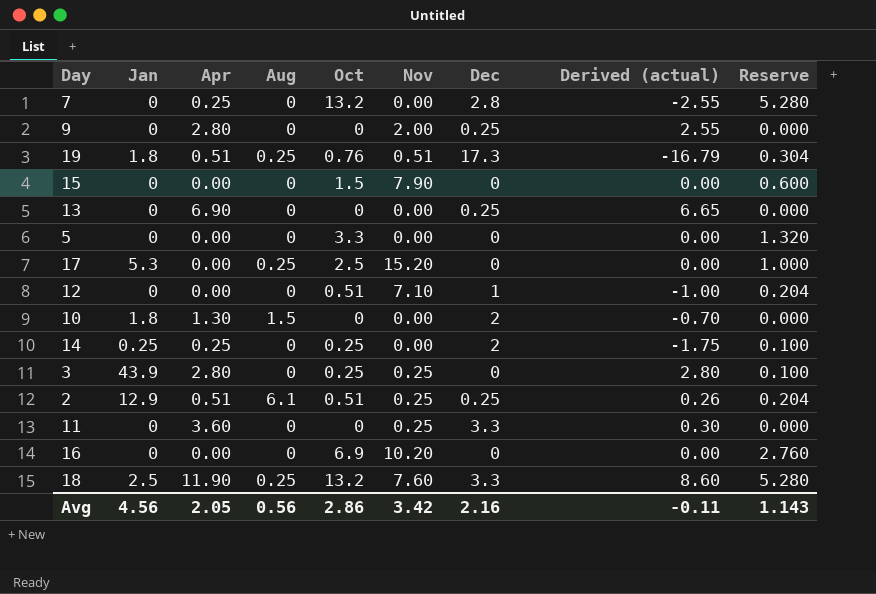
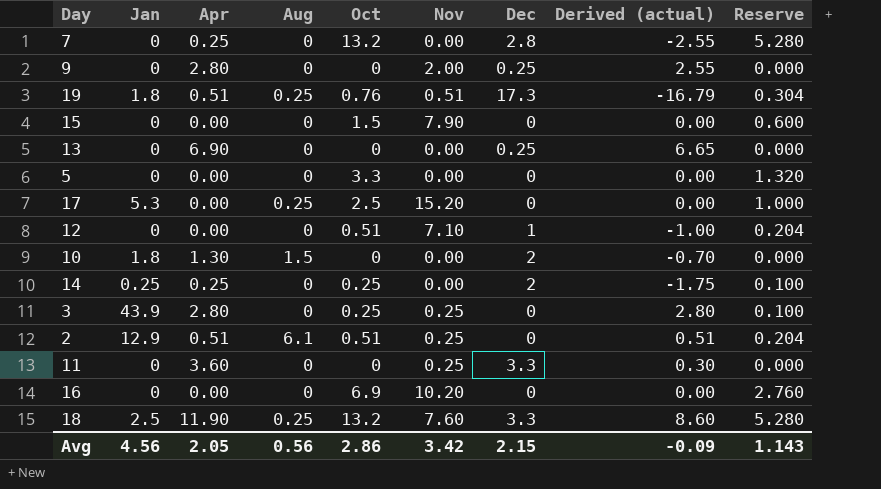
2 | Dec: 0.25 -> 0
2 | Derived (actual): 0.26 -> 0.51
Avg | Dec: 2.16 -> 2.15
Avg | Derived (actual): -0.11 -> -0.09

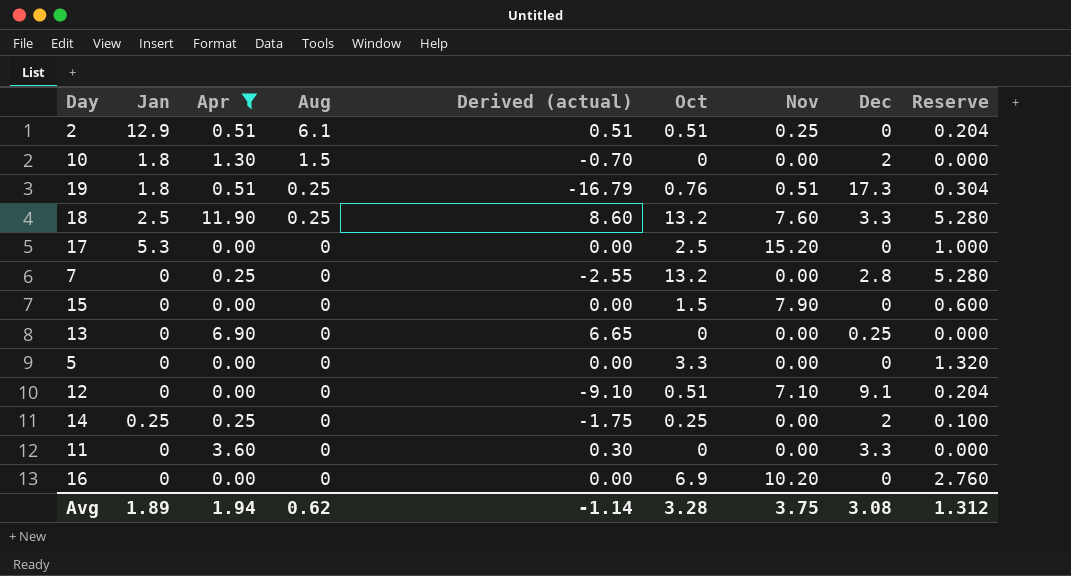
filter: none -> Apr != 2.80
row order: none -> Aug descending
column Derived (actual) | position: 8 -> 5
17 | Aug: 0.25 -> 0
12 | Derived (actual): -1.00 -> -9.10
12 | Dec: 1 -> 9.1
11 | Nov: 0.25 -> 0.00
Avg | Jan: 4.56 -> 1.89
Avg | Apr: 2.05 -> 1.94
Avg | Aug: 0.56 -> 0.62
Avg | Derived (actual): -0.09 -> -1.14
Avg | Oct: 2.86 -> 3.28
Avg | Nov: 3.42 -> 3.75
Avg | Dec: 2.15 -> 3.08
Avg | Reserve: 1.143 -> 1.312

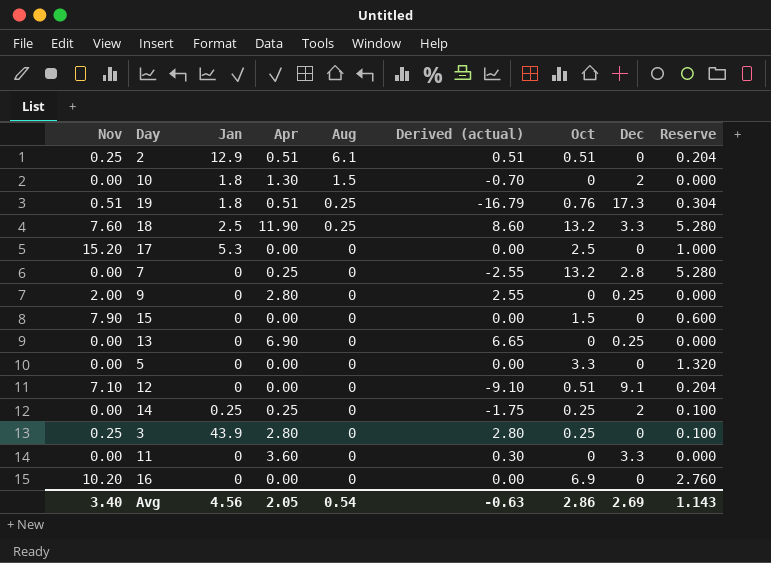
filter: Apr != 2.80 -> none
column Nov | position: 7 -> 1
Avg | Nov: 3.75 -> 3.40
Avg | Jan: 1.89 -> 4.56
Avg | Apr: 1.94 -> 2.05
Avg | Aug: 0.62 -> 0.54
Avg | Derived (actual): -1.14 -> -0.63
Avg | Oct: 3.28 -> 2.86
Avg | Dec: 3.08 -> 2.69
Avg | Reserve: 1.312 -> 1.143

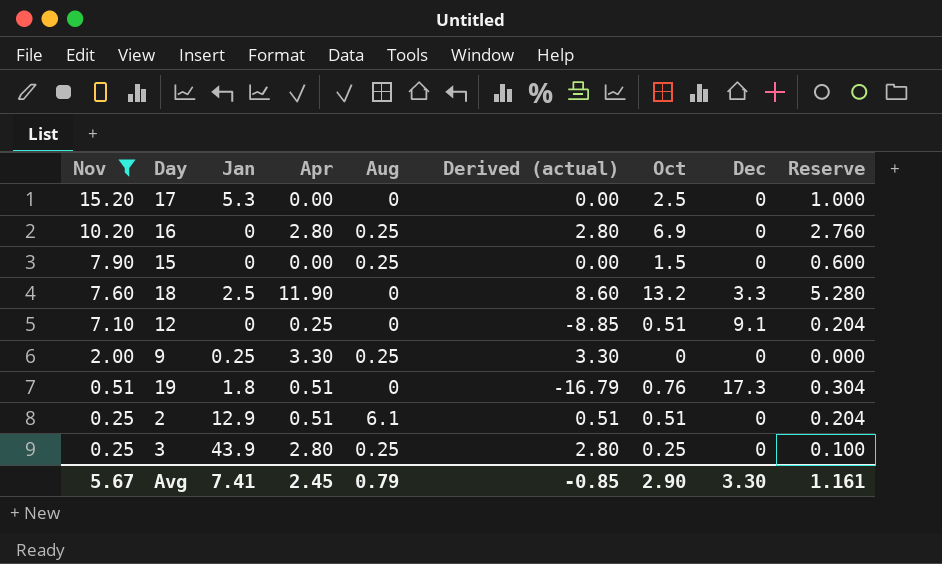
filter: none -> Nov != 0.00
row order: Aug descending -> Nov descending
16 | Apr: 0.00 -> 2.80
16 | Aug: 0 -> 0.25
16 | Derived (actual): 0.00 -> 2.80
15 | Aug: 0 -> 0.25
18 | Aug: 0.25 -> 0
12 | Apr: 0.00 -> 0.25
12 | Derived (actual): -9.10 -> -8.85
9 | Jan: 0 -> 0.25
9 | Apr: 2.80 -> 3.30
9 | Aug: 0 -> 0.25
9 | Derived (actual): 2.55 -> 3.30
9 | Dec: 0.25 -> 0
19 | Aug: 0.25 -> 0
3 | Aug: 0 -> 0.25
Avg | Nov: 3.40 -> 5.67
Avg | Jan: 4.56 -> 7.41
Avg | Apr: 2.05 -> 2.45
Avg | Aug: 0.54 -> 0.79
Avg | Derived (actual): -0.63 -> -0.85
Avg | Oct: 2.86 -> 2.90
Avg | Dec: 2.69 -> 3.30
Avg | Reserve: 1.143 -> 1.161

